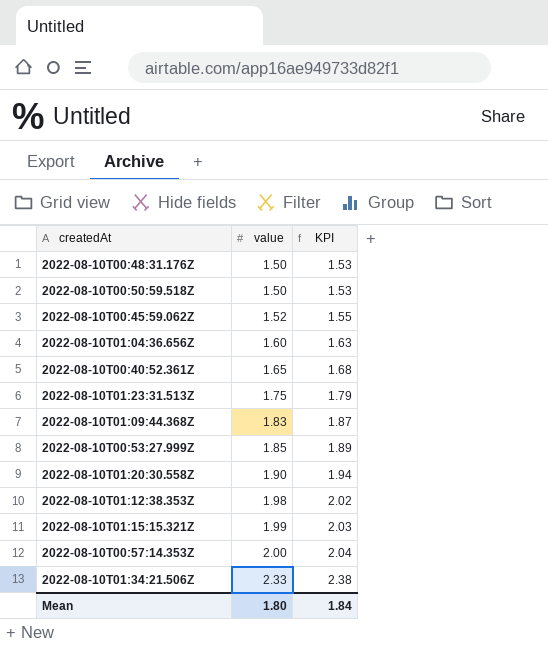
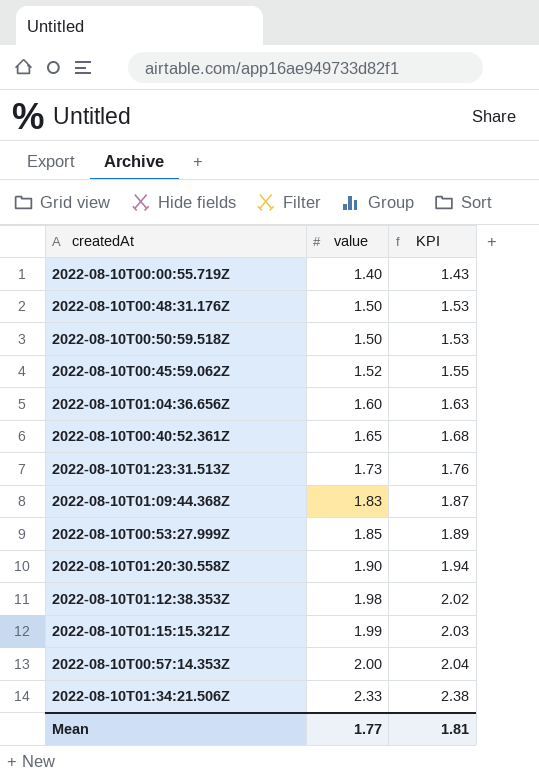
row 2022-08-10T00:00:55.719Z: none -> 1.40 | 1.43
2022-08-10T01:23:31.513Z | value: 1.75 -> 1.73
2022-08-10T01:23:31.513Z | KPI: 1.79 -> 1.76
Mean | value: 1.80 -> 1.77
Mean | KPI: 1.84 -> 1.81

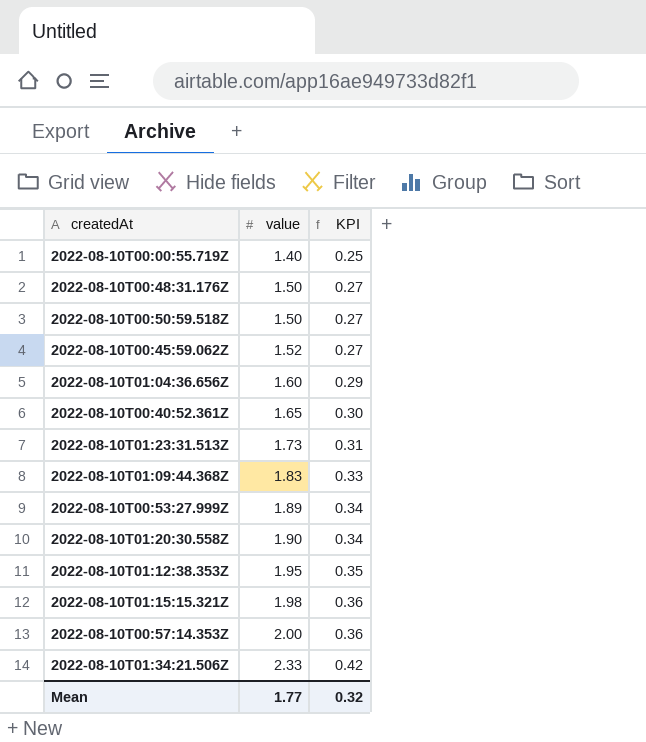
column KPI | formula: [value] * 1.02 -> [value] * 0.18
2022-08-10T00:53:27.999Z | value: 1.85 -> 1.89
2022-08-10T01:12:38.353Z | value: 1.98 -> 1.95
2022-08-10T01:15:15.321Z | value: 1.99 -> 1.98
Mean | KPI: 1.81 -> 0.32

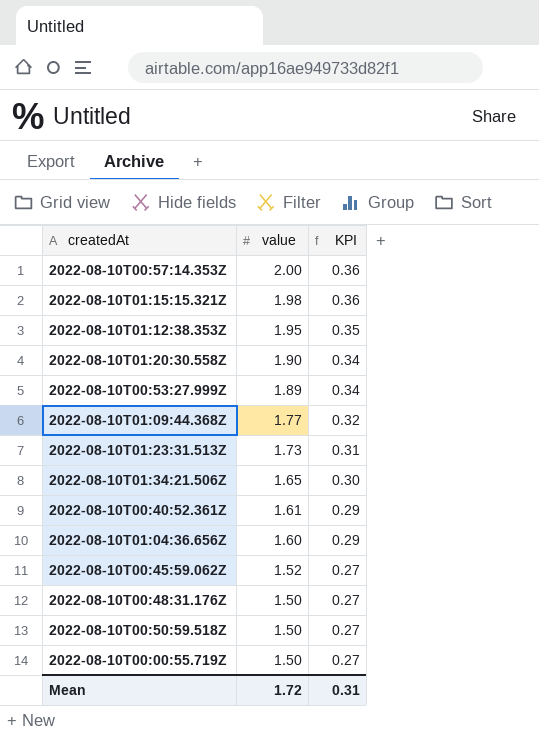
row order: value ascending -> value descending
2022-08-10T01:09:44.368Z | value: 1.83 -> 1.77
2022-08-10T01:09:44.368Z | KPI: 0.33 -> 0.32
2022-08-10T01:34:21.506Z | value: 2.33 -> 1.65
2022-08-10T01:34:21.506Z | KPI: 0.42 -> 0.30
2022-08-10T00:40:52.361Z | value: 1.65 -> 1.61
2022-08-10T00:40:52.361Z | KPI: 0.30 -> 0.29
2022-08-10T00:00:55.719Z | value: 1.40 -> 1.50
2022-08-10T00:00:55.719Z | KPI: 0.25 -> 0.27
Mean | value: 1.77 -> 1.72
Mean | KPI: 0.32 -> 0.31

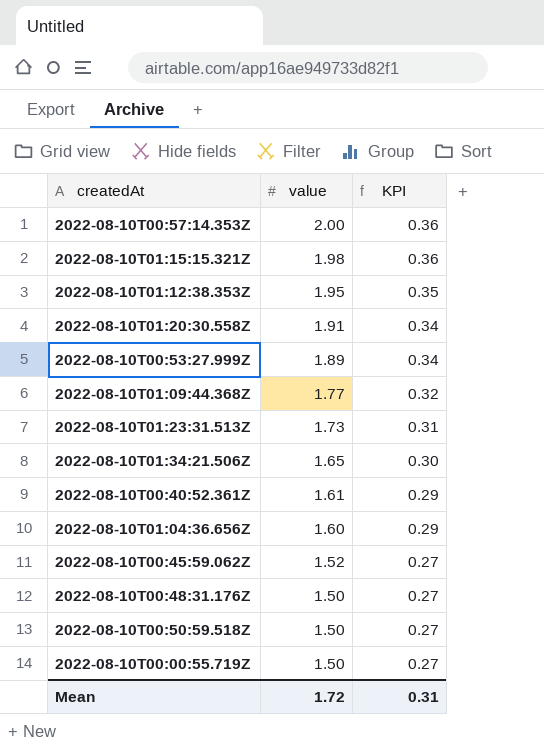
2022-08-10T01:20:30.558Z | value: 1.90 -> 1.91

